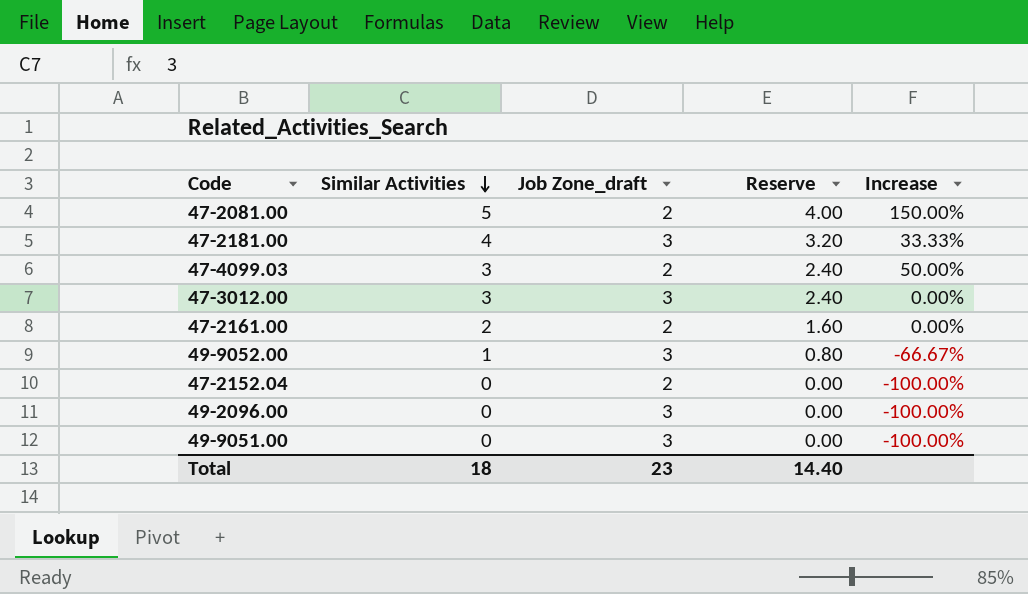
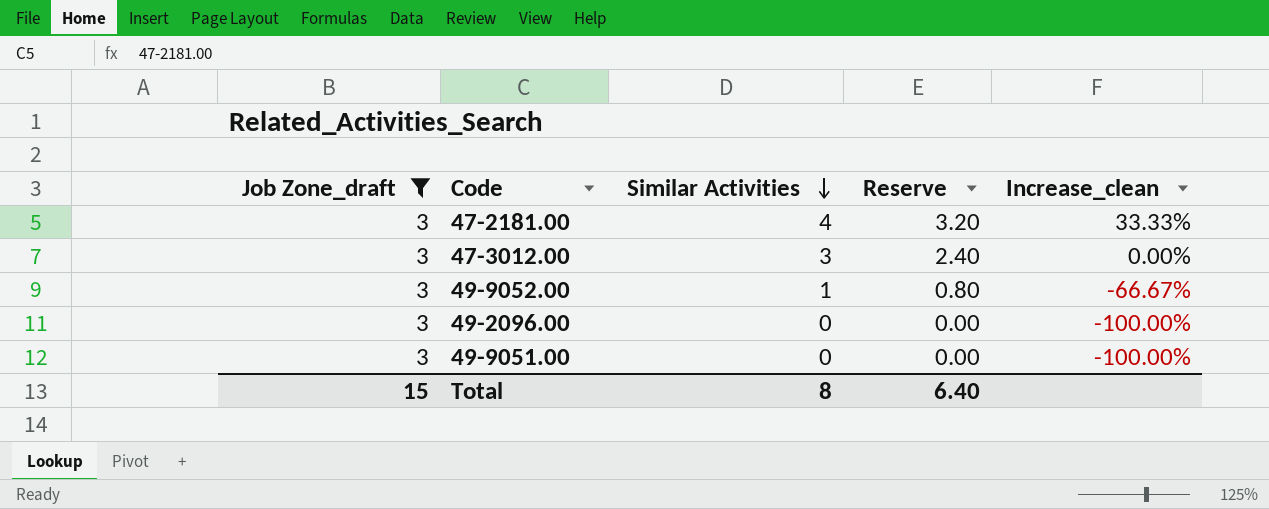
filter: none -> Job Zone_draft = 3
column Job Zone_draft | position: 3 -> 1
column name: Increase -> Increase_clean
Total | Job Zone_draft: 23 -> 15
Total | Similar Activities: 18 -> 8
Total | Reserve: 14.40 -> 6.40

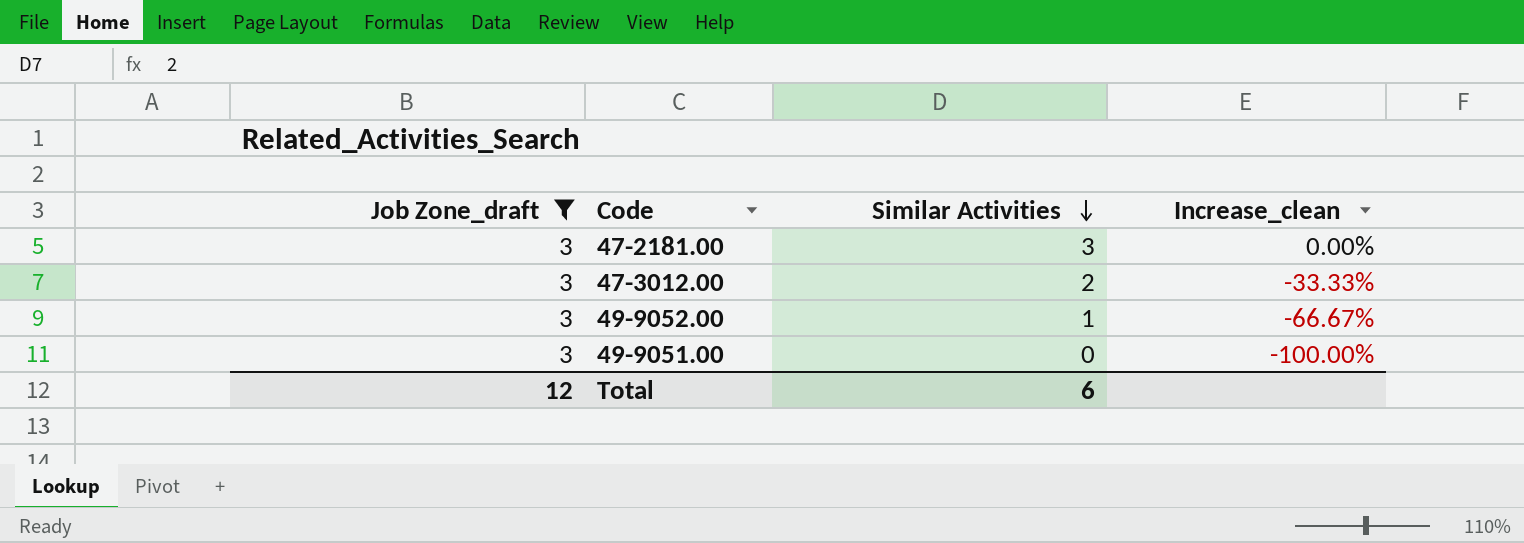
column Reserve | formula: [Similar Activities] * 0.8 -> none
row 49-2096.00: 3 | 0 | 0.00 | -100.00% -> none
47-2181.00 | Similar Activities: 4 -> 3
47-2181.00 | Increase_clean: 33.33% -> 0.00%
47-3012.00 | Similar Activities: 3 -> 2
47-3012.00 | Increase_clean: 0.00% -> -33.33%
Total | Job Zone_draft: 15 -> 12
Total | Similar Activities: 8 -> 6

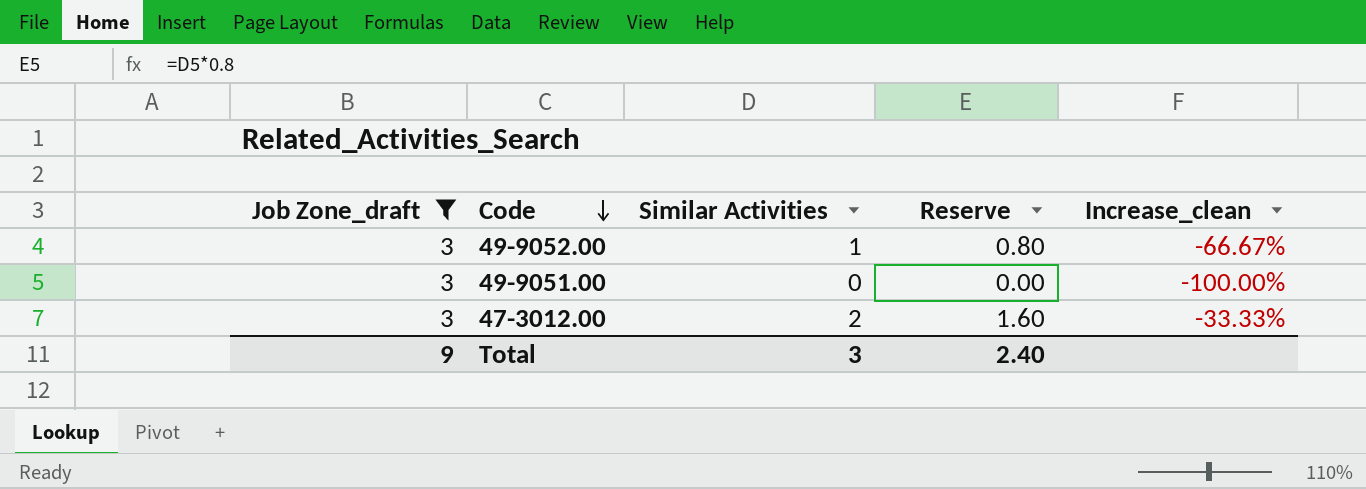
row order: Similar Activities descending -> Code descending
column Reserve | formula: none -> [Similar Activities] * 0.8
row 47-2181.00: 3 | 3 | 0.00% -> none
Total | Job Zone_draft: 12 -> 9
Total | Similar Activities: 6 -> 3

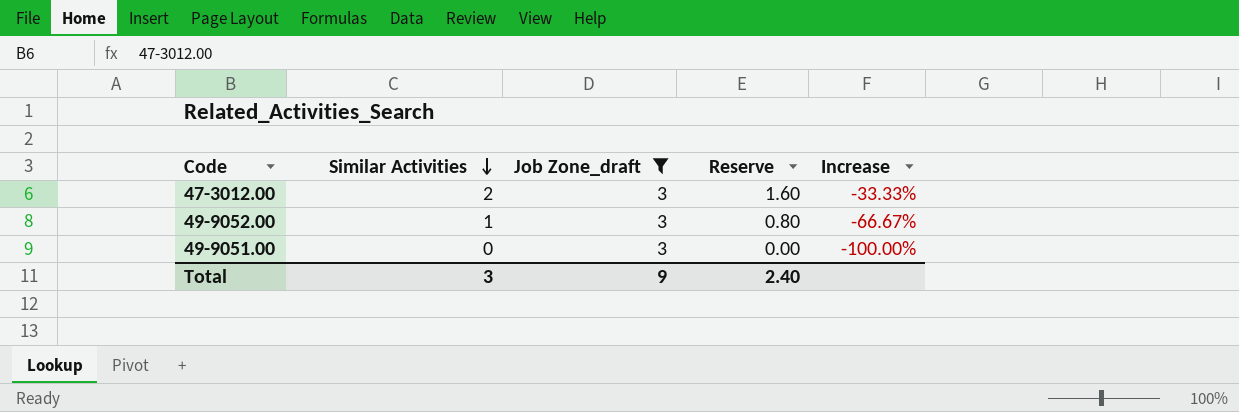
row order: Code descending -> Similar Activities descending
column Job Zone_draft | position: 1 -> 3
column name: Increase_clean -> Increase

